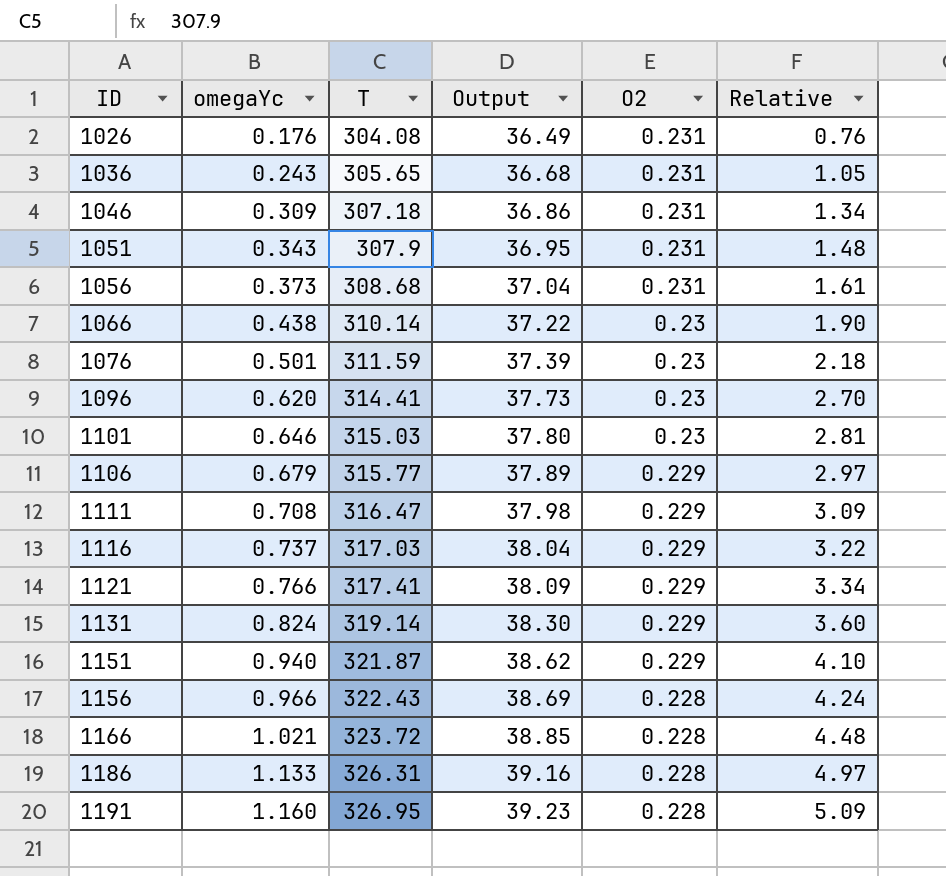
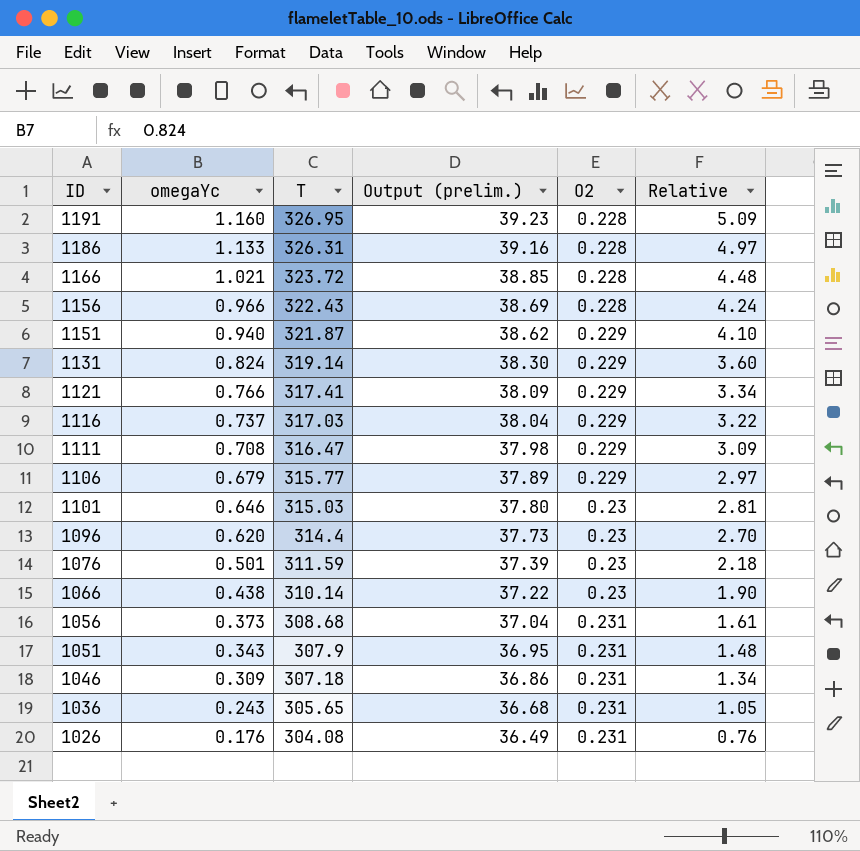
row order: ID ascending -> ID descending
column name: Output -> Output (prelim.)
1096 | T: 314.41 -> 314.4

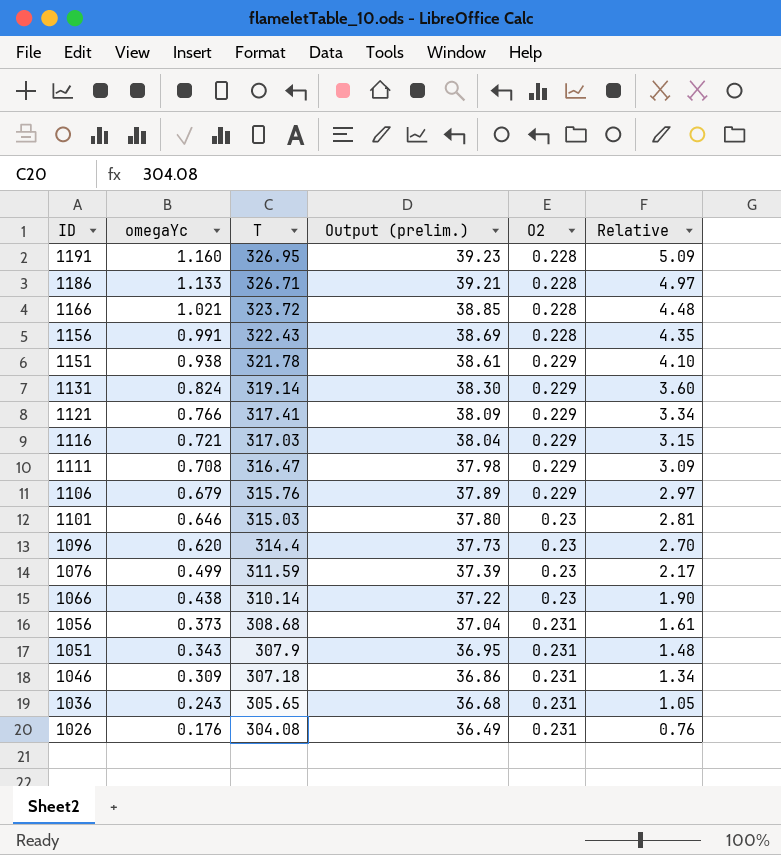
1186 | T: 326.31 -> 326.71
1186 | Output (prelim.): 39.16 -> 39.21
1156 | omegaYc: 0.966 -> 0.991
1156 | Relative: 4.24 -> 4.35
1151 | omegaYc: 0.940 -> 0.938
1151 | T: 321.87 -> 321.78
1151 | Output (prelim.): 38.62 -> 38.61
1116 | omegaYc: 0.737 -> 0.721
1116 | Relative: 3.22 -> 3.15
1106 | T: 315.77 -> 315.76
1076 | omegaYc: 0.501 -> 0.499
1076 | Relative: 2.18 -> 2.17

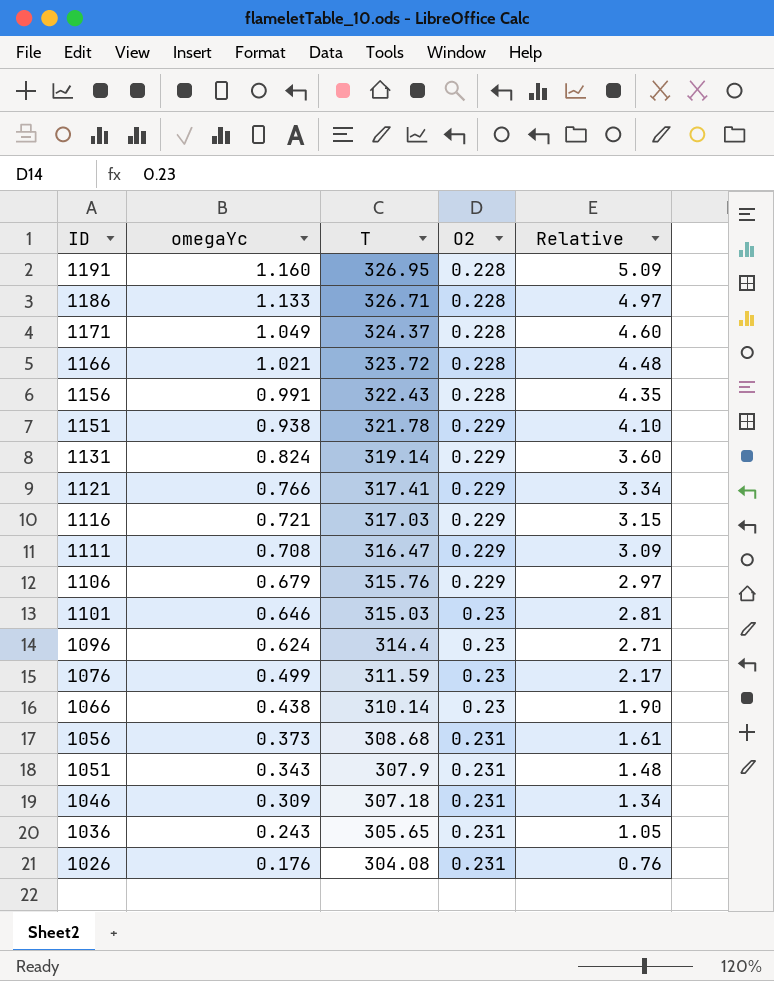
column Output (prelim.) | formula: [T] * 0.12 -> none
row 1171: none -> 1.049 | 324.37 | 0.228 | 4.60
1096 | omegaYc: 0.620 -> 0.624
1096 | Relative: 2.70 -> 2.71

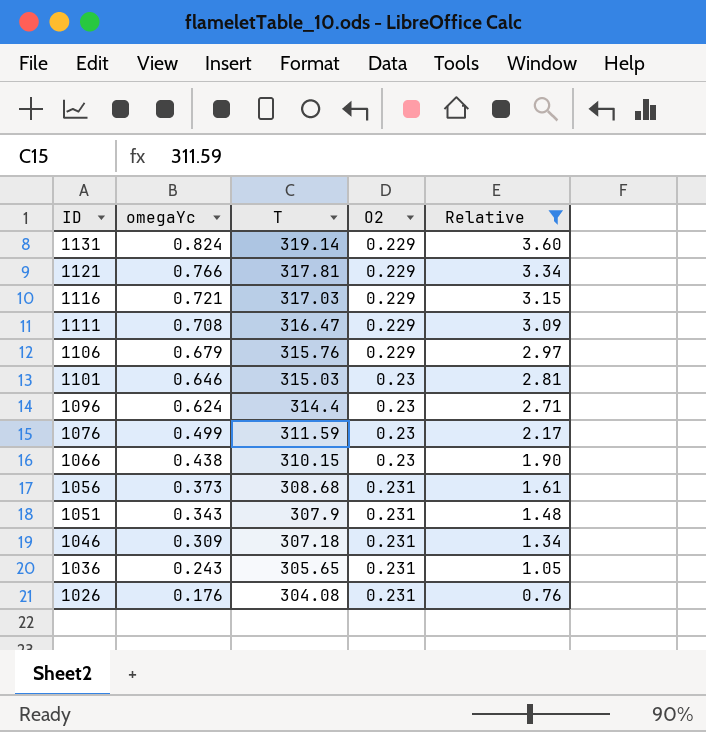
filter: none -> Relative <= 3.60
1121 | T: 317.41 -> 317.81
1066 | T: 310.14 -> 310.15

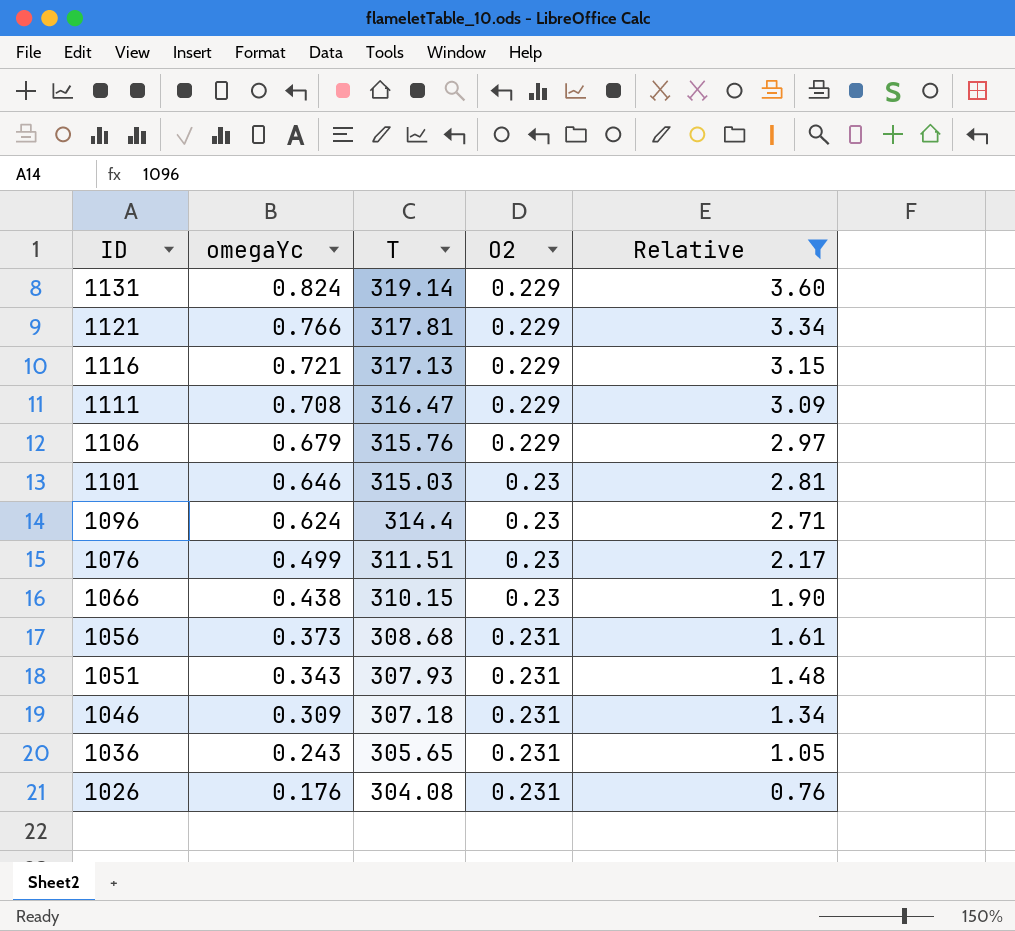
1116 | T: 317.03 -> 317.13
1076 | T: 311.59 -> 311.51
1051 | T: 307.9 -> 307.93

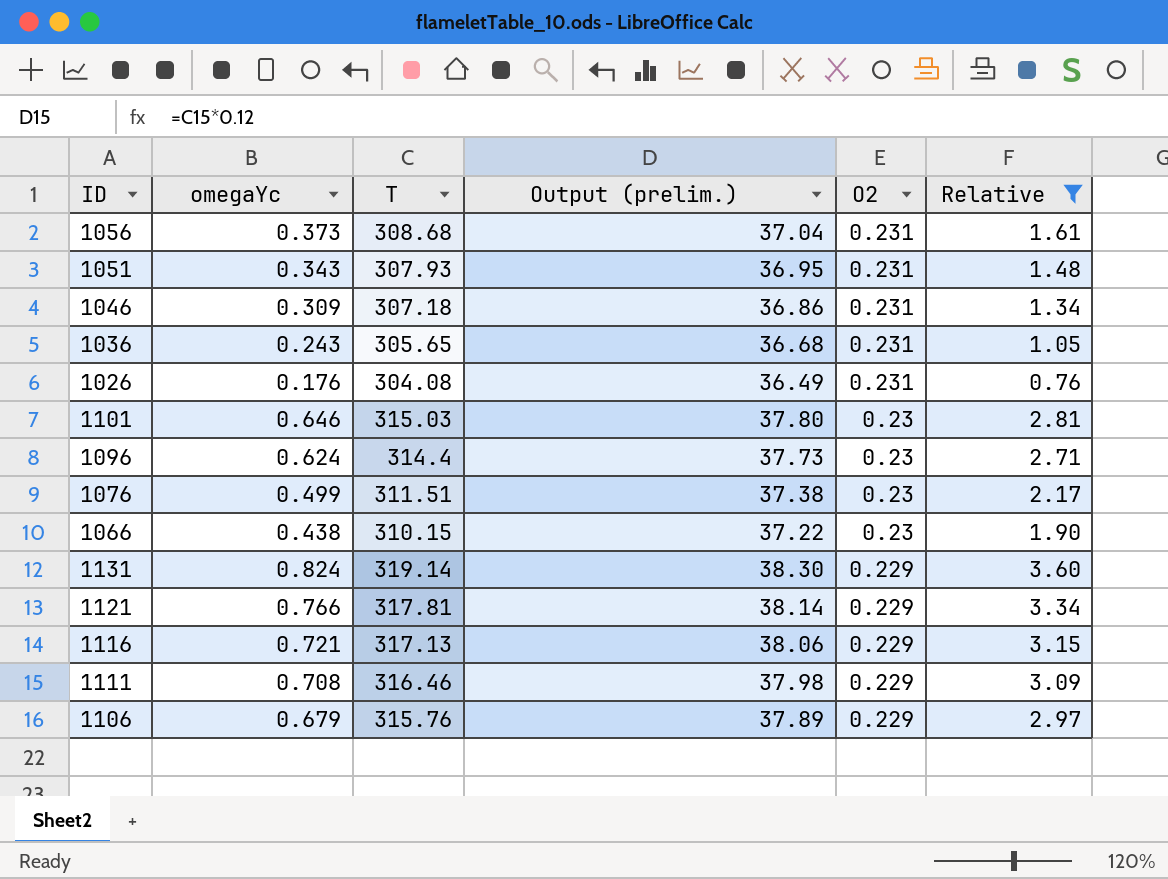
row order: ID descending -> O2 descending
column Output (prelim.) | formula: none -> [T] * 0.12
1111 | T: 316.47 -> 316.46

